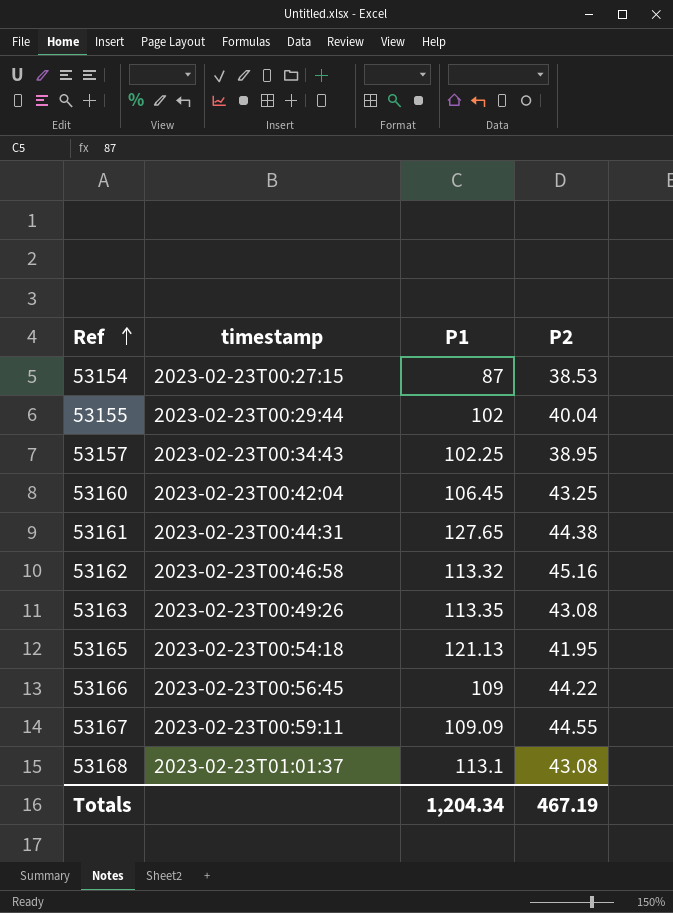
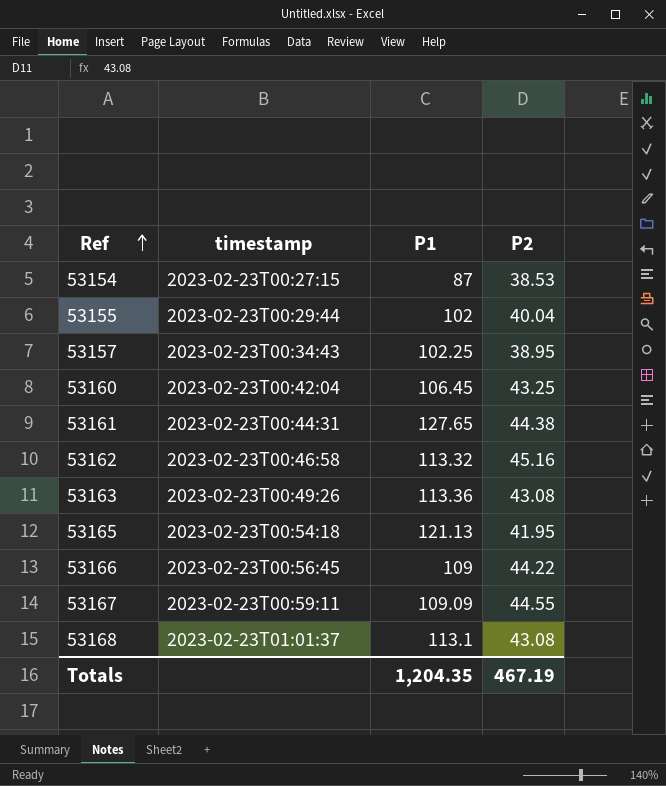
53163 | P1: 113.35 -> 113.36
Totals | P1: 1,204.34 -> 1,204.35

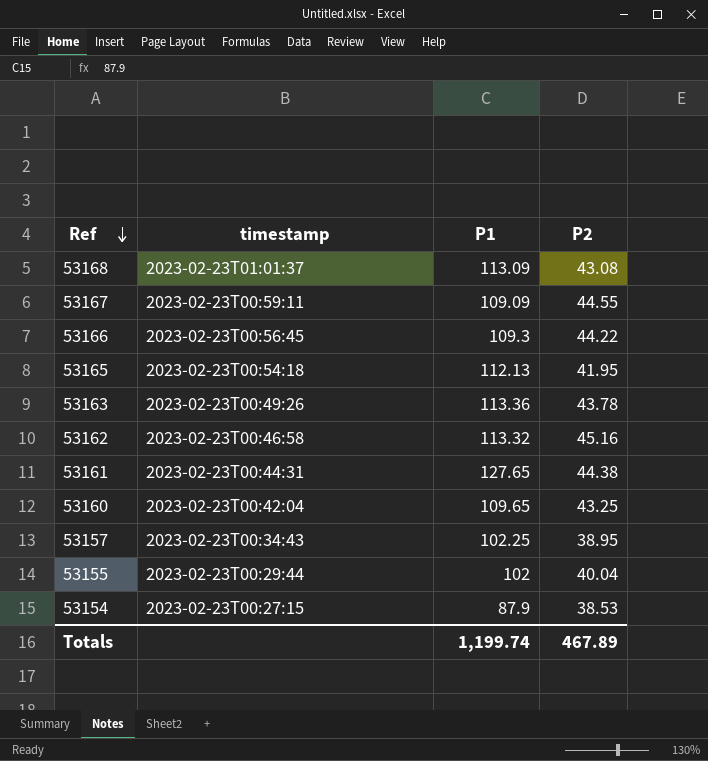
row order: Ref ascending -> Ref descending
53168 | P1: 113.1 -> 113.09
53166 | P1: 109 -> 109.3
53165 | P1: 121.13 -> 112.13
53163 | P2: 43.08 -> 43.78
53160 | P1: 106.45 -> 109.65
53154 | P1: 87 -> 87.9
Totals | P1: 1,204.35 -> 1,199.74
Totals | P2: 467.19 -> 467.89

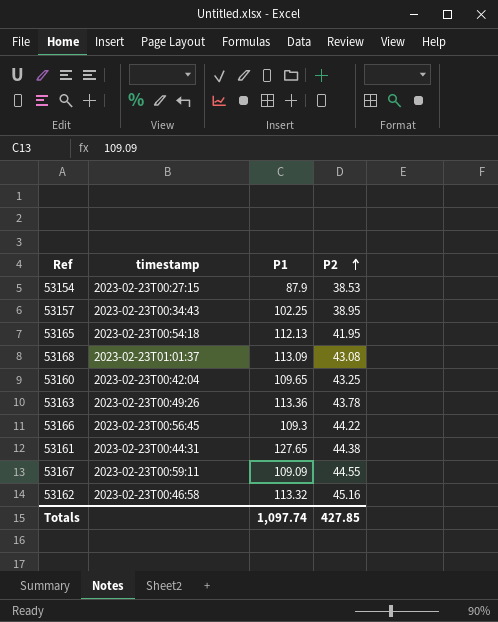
row order: Ref descending -> P2 ascending
row 53155: 2023-02-23T00:29:44 | 102 | 40.04 -> none
Totals | P1: 1,199.74 -> 1,097.74
Totals | P2: 467.89 -> 427.85

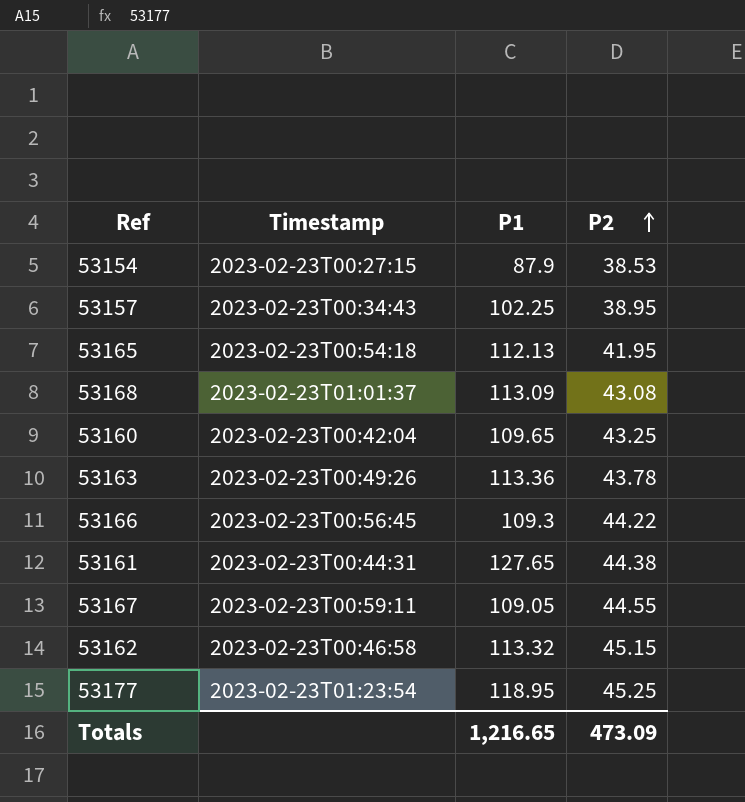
column name: timestamp -> Timestamp
53167 | P1: 109.09 -> 109.05
53162 | P2: 45.16 -> 45.15
row 53177: none -> 2023-02-23T01:23:54 | 118.95 | 45.25
Totals | P1: 1,097.74 -> 1,216.65
Totals | P2: 427.85 -> 473.09

